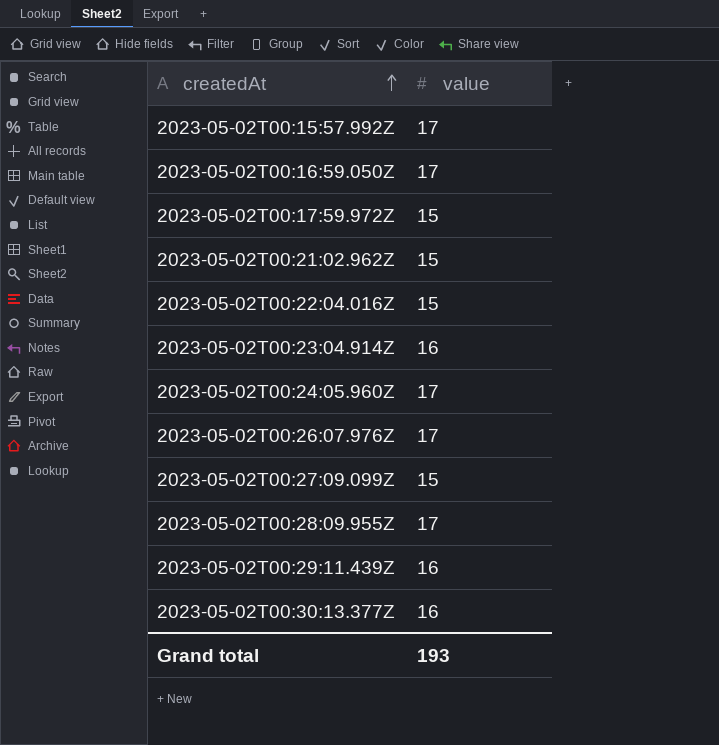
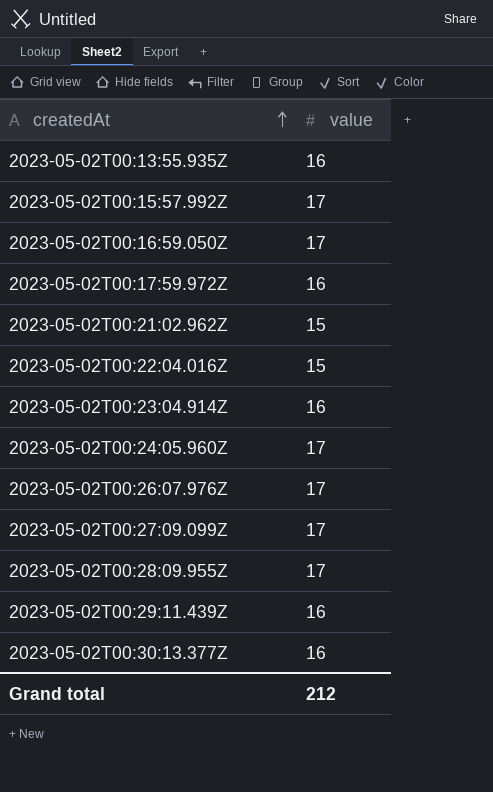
row 2023-05-02T00:13:55.935Z: none -> 16
2023-05-02T00:17:59.972Z | value: 15 -> 16
2023-05-02T00:27:09.099Z | value: 15 -> 17
Grand total | value: 193 -> 212

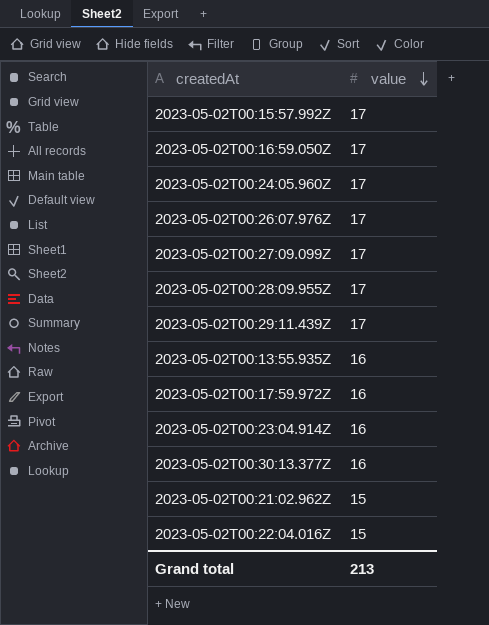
row order: createdAt ascending -> value descending
2023-05-02T00:29:11.439Z | value: 16 -> 17
Grand total | value: 212 -> 213

